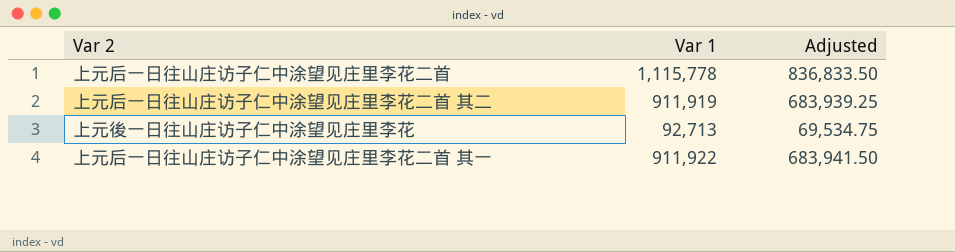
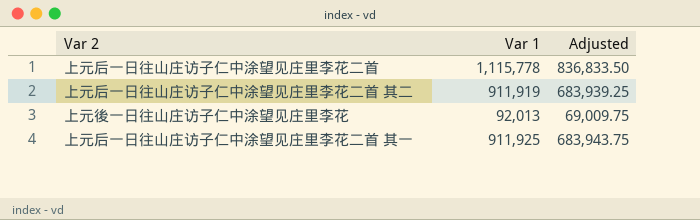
上元後一日往山庄访子仁中涂望见庄里李花 | Var 1: 92,713 -> 92,013
上元後一日往山庄访子仁中涂望见庄里李花 | Adjusted: 69,534.75 -> 69,009.75
上元后一日往山庄访子仁中涂望见庄里李花二首 其一 | Var 1: 911,922 -> 911,925
上元后一日往山庄访子仁中涂望见庄里李花二首 其一 | Adjusted: 683,941.50 -> 683,943.75

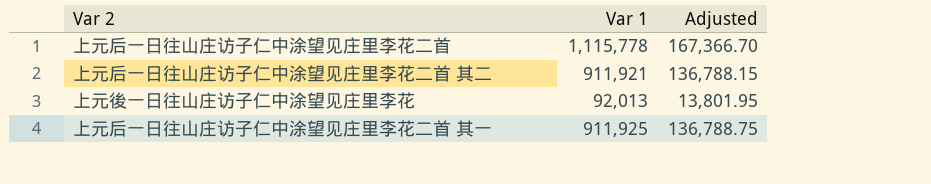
column Adjusted | formula: [Var 1] * 0.75 -> [Var 1] * 0.15
上元后一日往山庄访子仁中涂望见庄里李花二首 其二 | Var 1: 911,919 -> 911,921

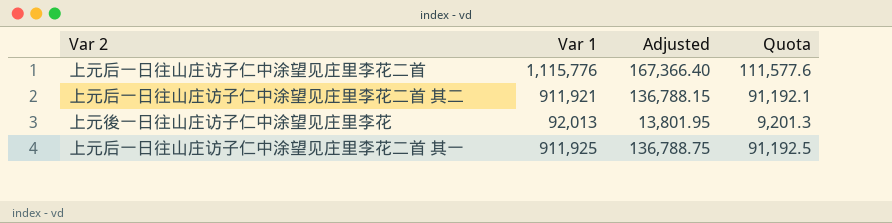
column Quota | formula: none -> [Var 1] * 0.1
上元后一日往山庄访子仁中涂望见庄里李花二首 | Var 1: 1,115,778 -> 1,115,776
上元后一日往山庄访子仁中涂望见庄里李花二首 | Adjusted: 167,366.70 -> 167,366.40

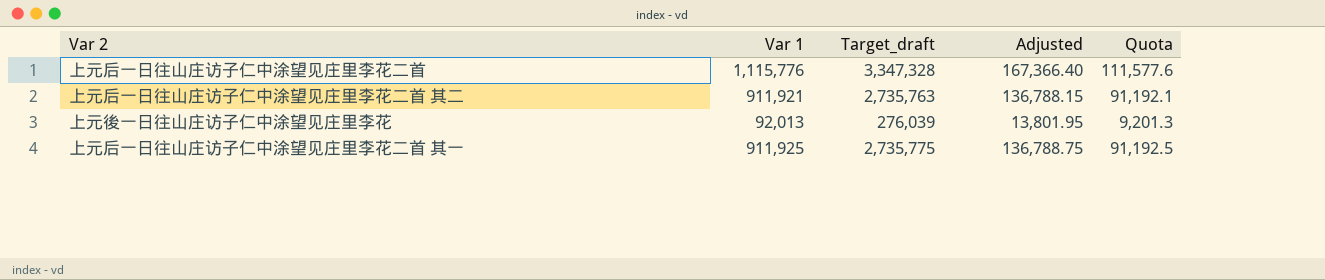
column Target_draft | formula: none -> [Var 1] * 3

